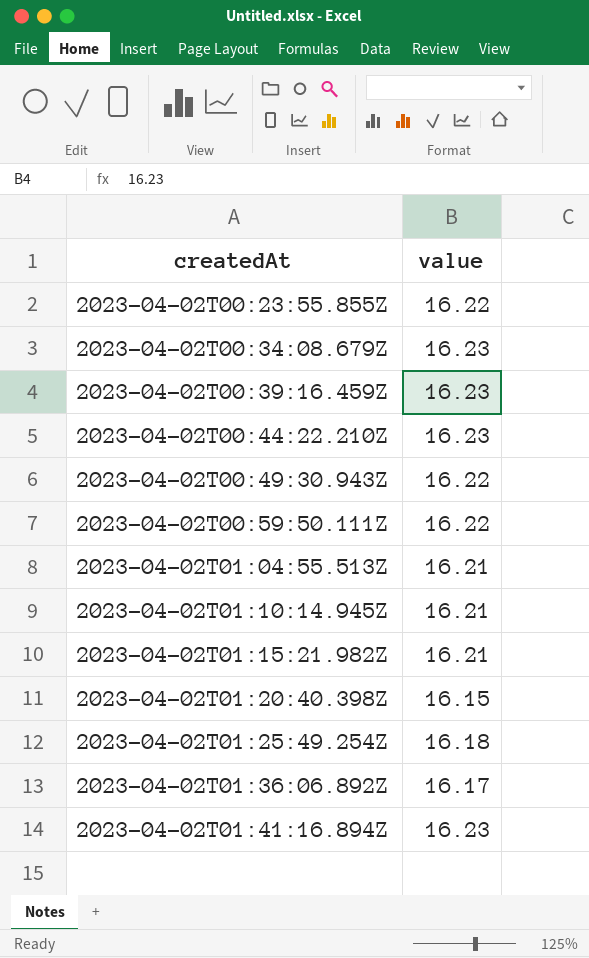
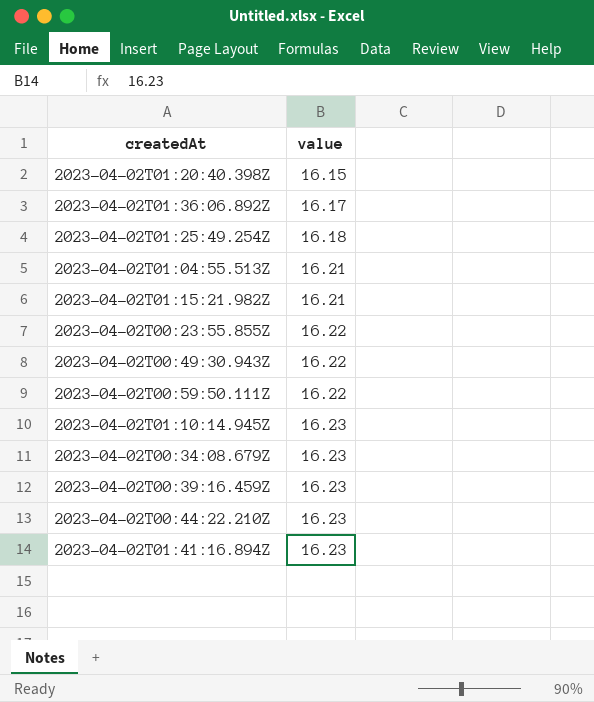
row order: createdAt ascending -> value ascending
2023-04-02T01:10:14.945Z | value: 16.21 -> 16.23

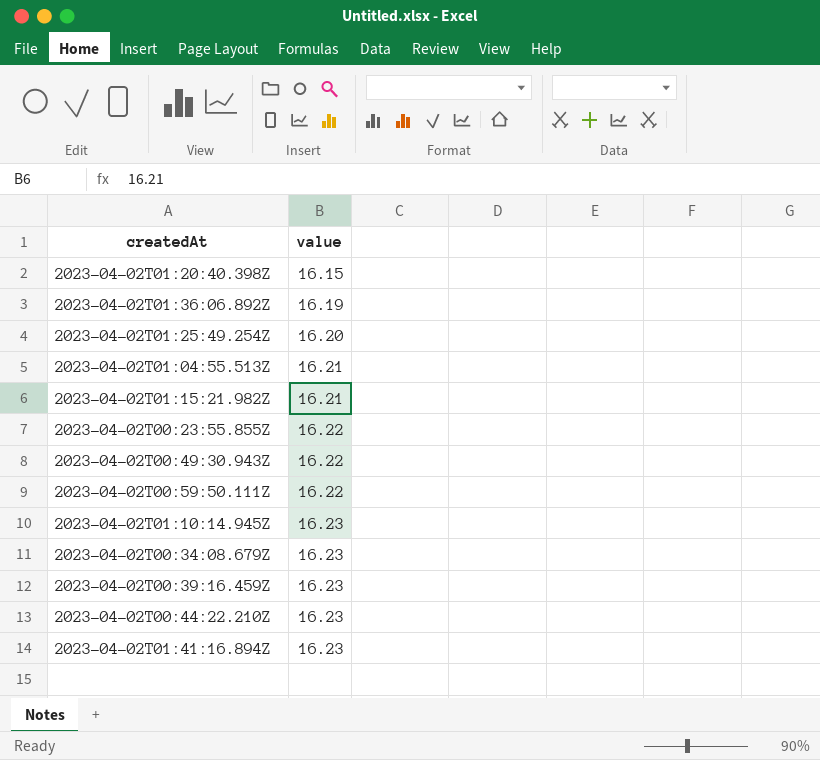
2023-04-02T01:36:06.892Z | value: 16.17 -> 16.19
2023-04-02T01:25:49.254Z | value: 16.18 -> 16.20

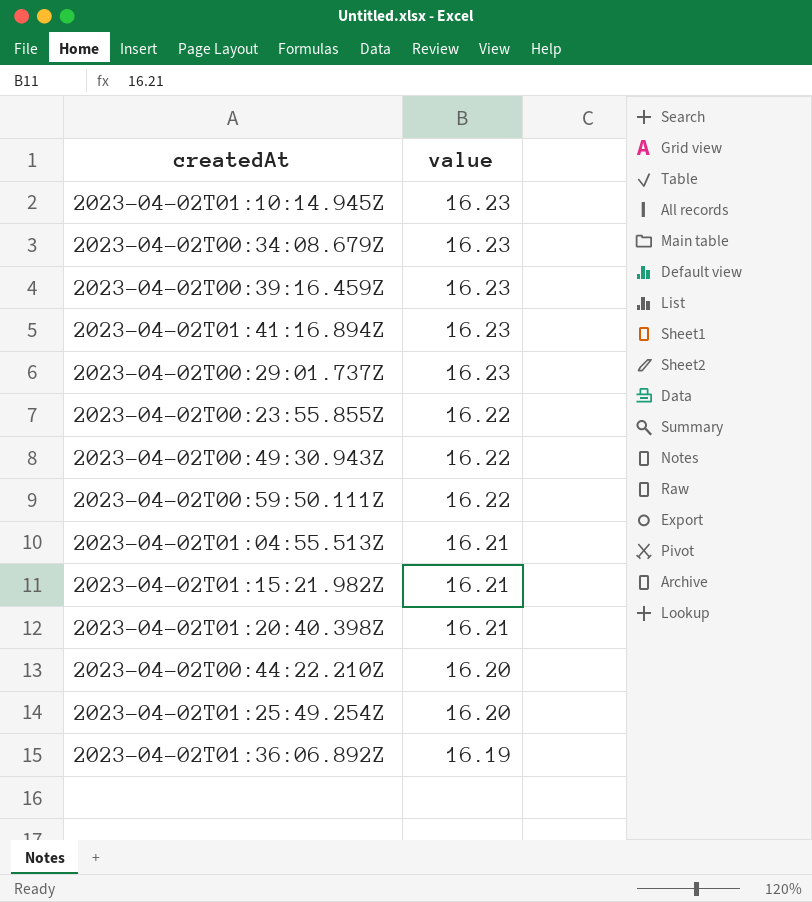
row order: value ascending -> value descending
row 2023-04-02T00:29:01.737Z: none -> 16.23
2023-04-02T01:20:40.398Z | value: 16.15 -> 16.21
2023-04-02T00:44:22.210Z | value: 16.23 -> 16.20

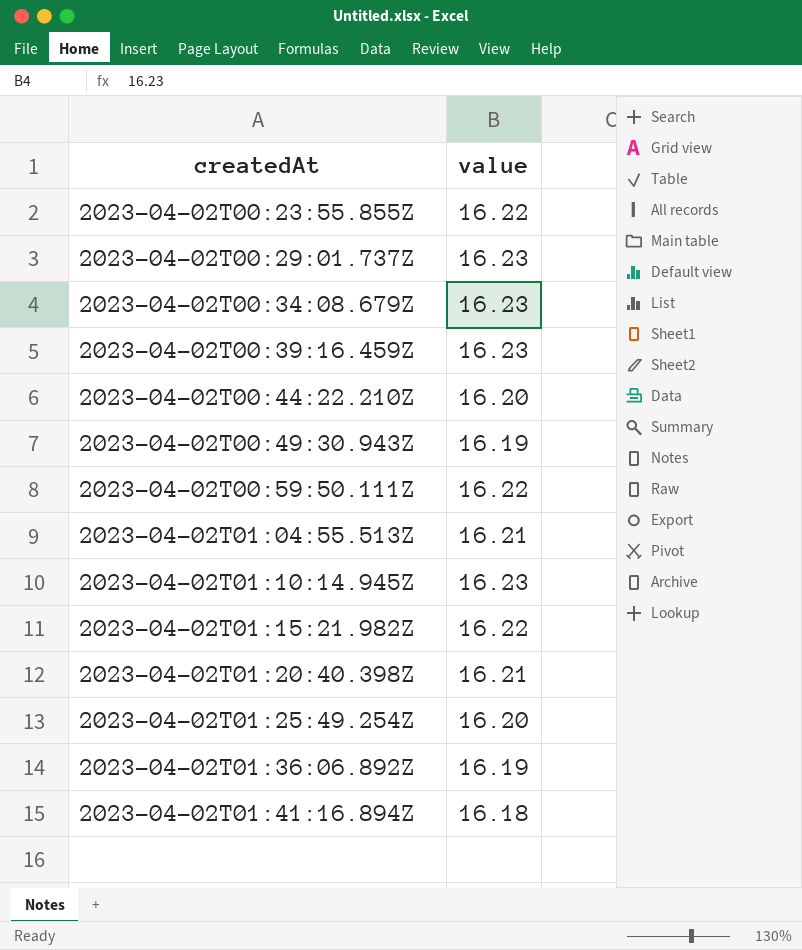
row order: value descending -> createdAt ascending
2023-04-02T00:49:30.943Z | value: 16.22 -> 16.19
2023-04-02T01:15:21.982Z | value: 16.21 -> 16.22
2023-04-02T01:41:16.894Z | value: 16.23 -> 16.18

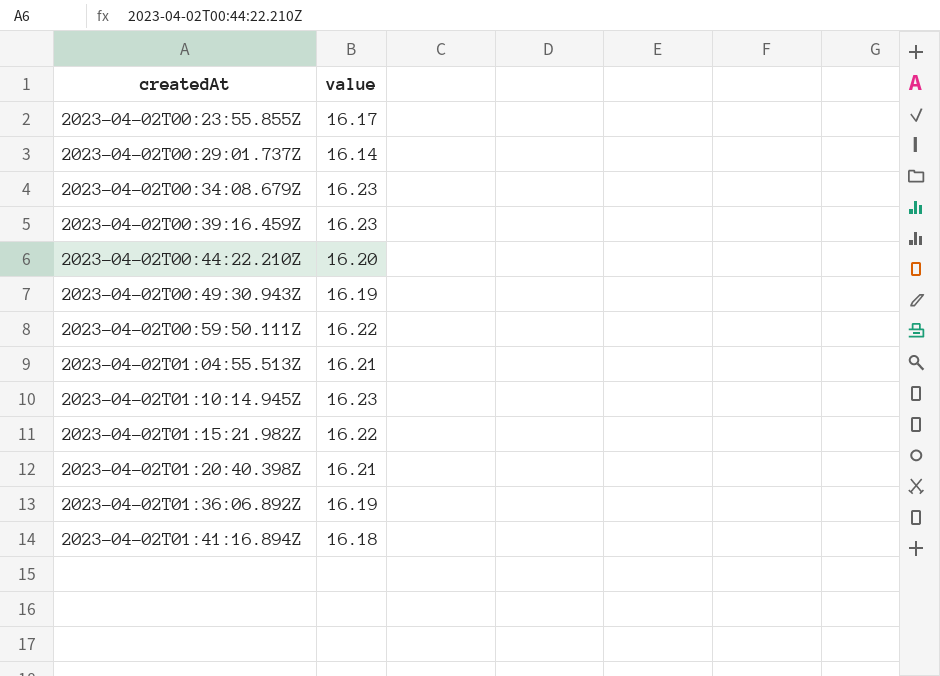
row 2023-04-02T01:25:49.254Z: 16.20 -> none
2023-04-02T00:23:55.855Z | value: 16.22 -> 16.17
2023-04-02T00:29:01.737Z | value: 16.23 -> 16.14

